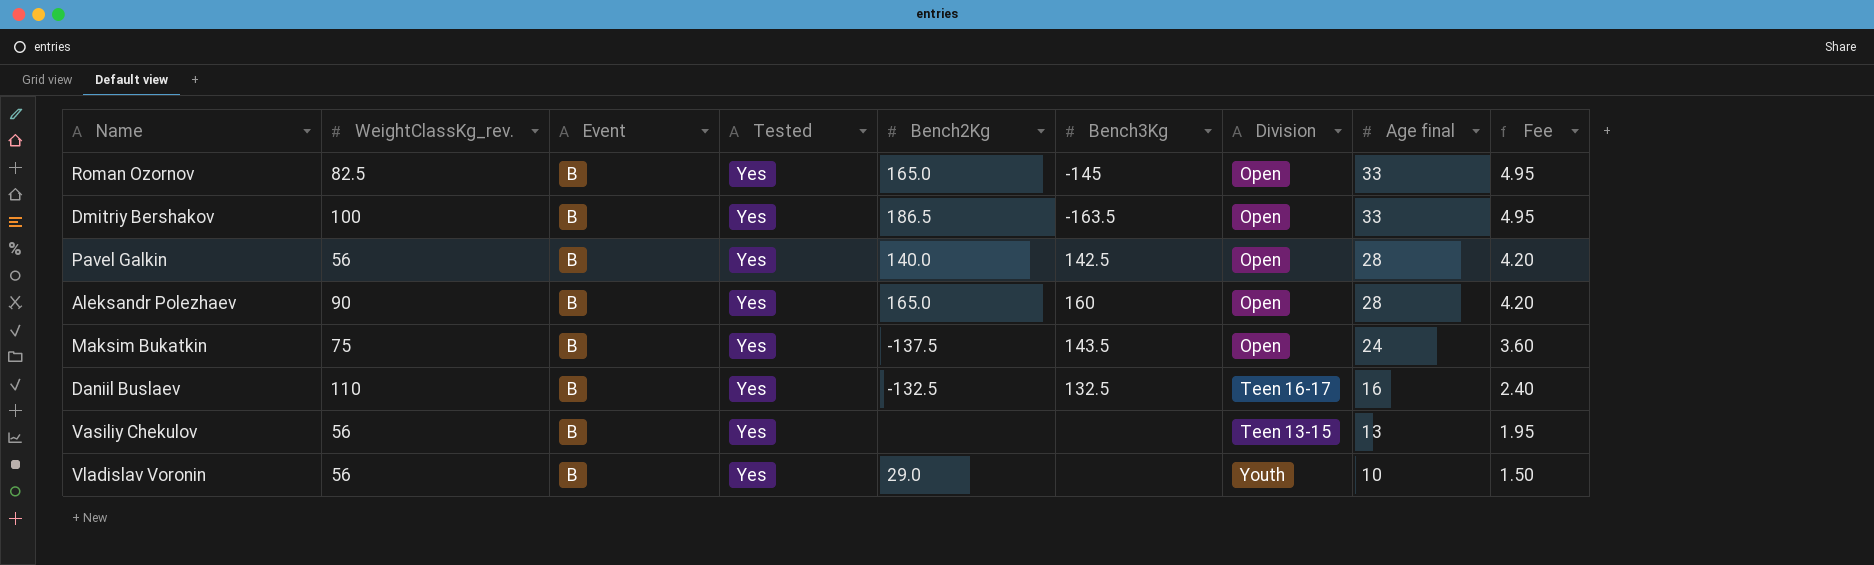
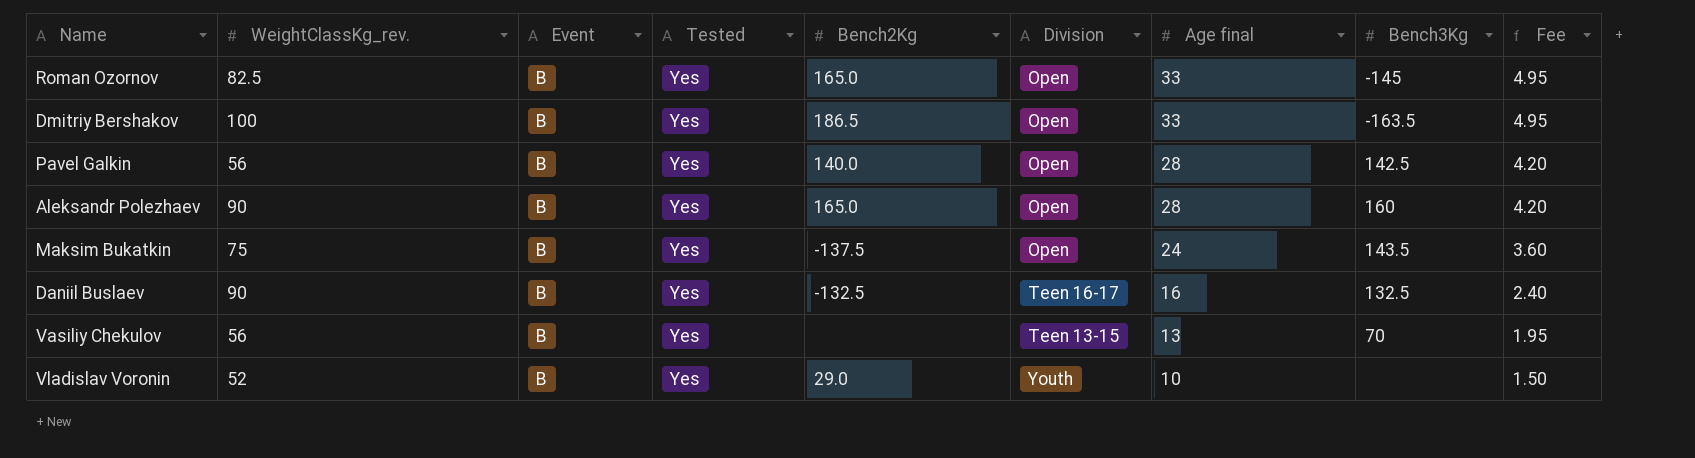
column Bench3Kg | position: 6 -> 8
Daniil Buslaev | WeightClassKg_rev.: 110 -> 90
Vasiliy Chekulov | Bench3Kg: none -> 70
Vladislav Voronin | WeightClassKg_rev.: 56 -> 52

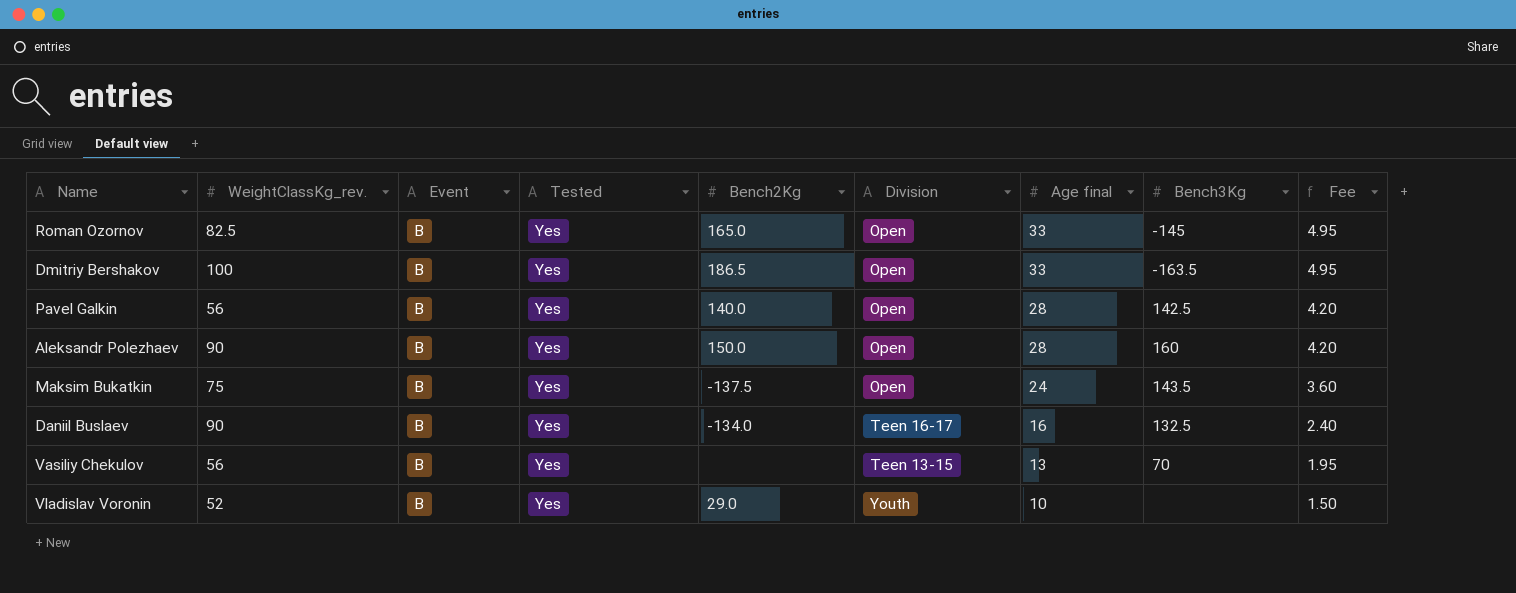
Aleksandr Polezhaev | Bench2Kg: 165.0 -> 150.0
Daniil Buslaev | Bench2Kg: -132.5 -> -134.0

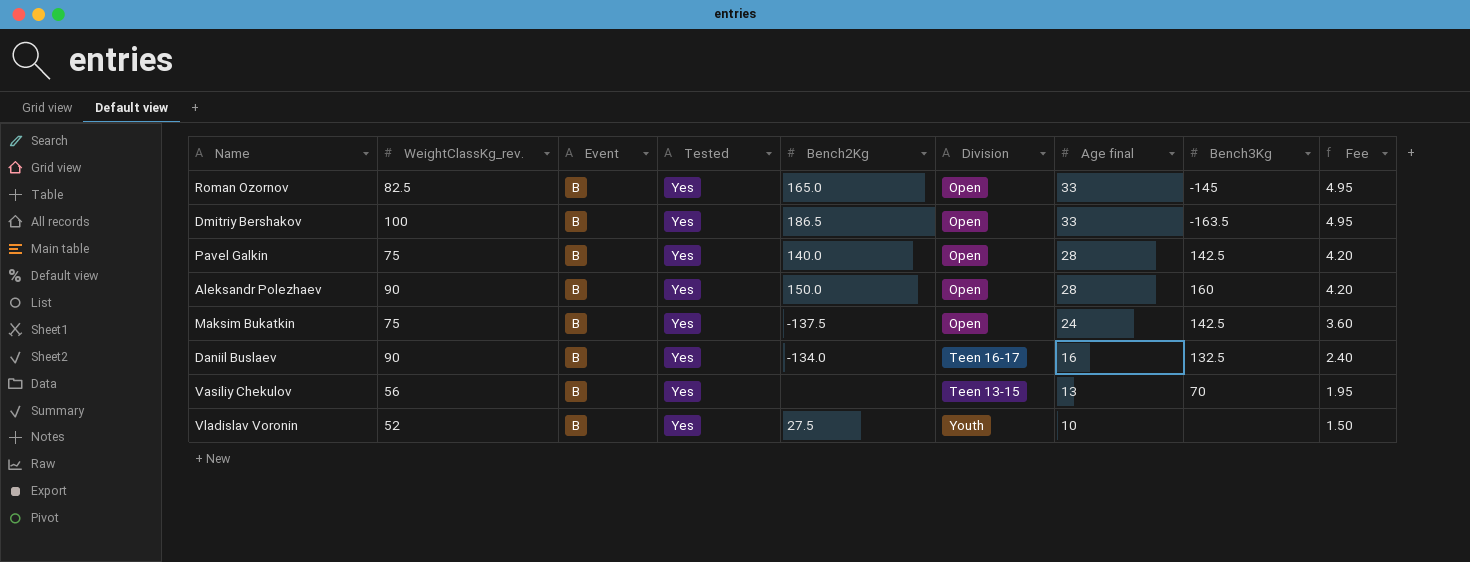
Pavel Galkin | WeightClassKg_rev.: 56 -> 75
Maksim Bukatkin | Bench3Kg: 143.5 -> 142.5
Vladislav Voronin | Bench2Kg: 29.0 -> 27.5

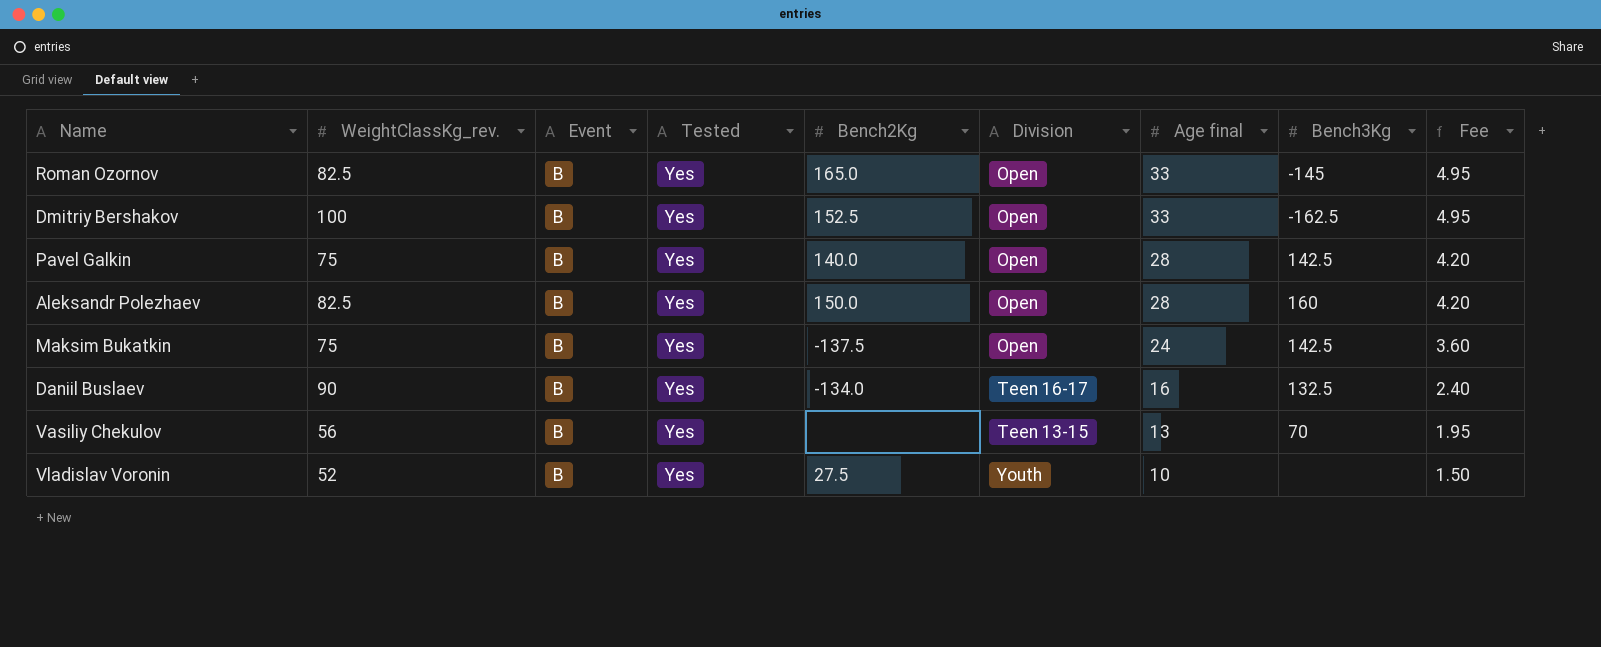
Dmitriy Bershakov | Bench2Kg: 186.5 -> 152.5
Dmitriy Bershakov | Bench3Kg: -163.5 -> -162.5
Aleksandr Polezhaev | WeightClassKg_rev.: 90 -> 82.5

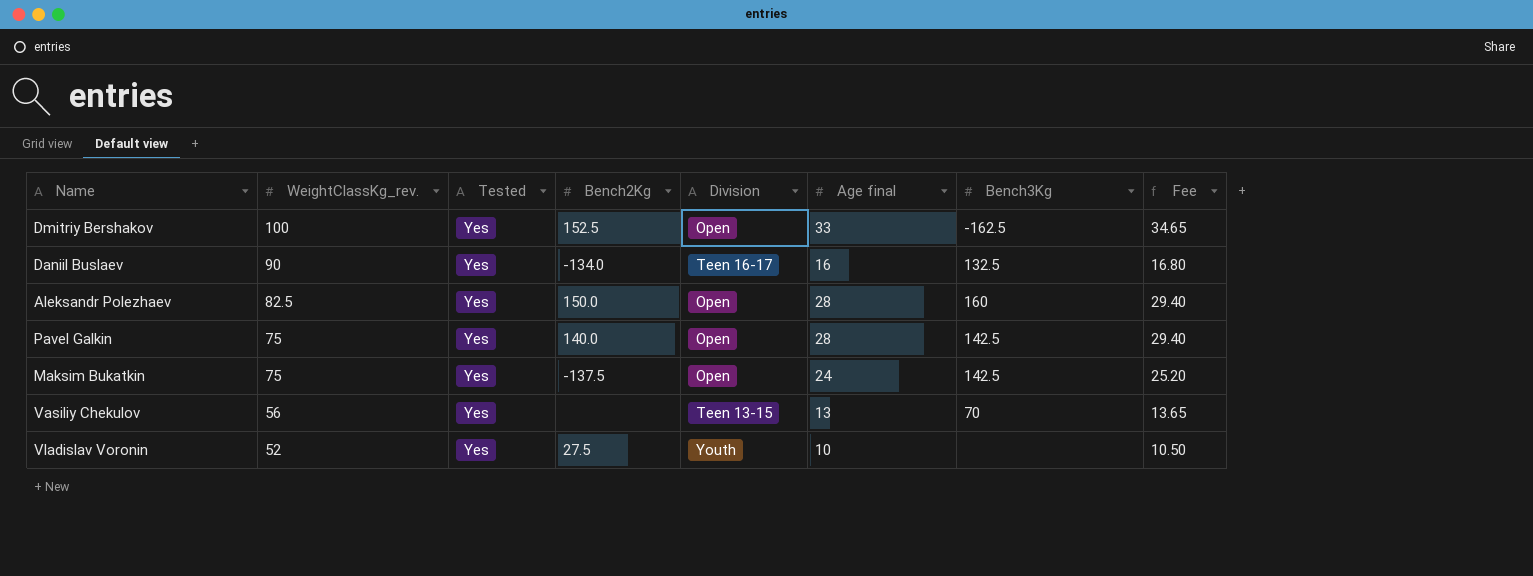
row order: Age final descending -> WeightClassKg_rev. descending
column Event | position: 3 -> none
column Fee | formula: [Age final] * 0.15 -> [Age final] * 1.05
row Roman Ozornov: 82.5 | B | Yes | 165.0 | Open | 33 | -145 | 4.95 -> none

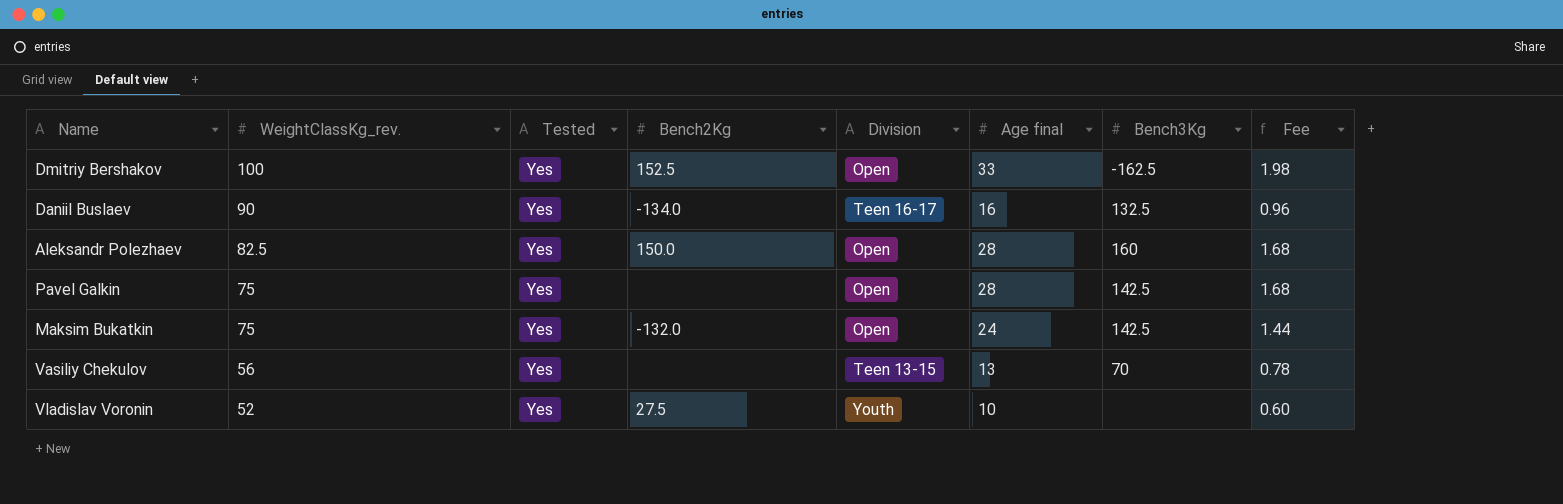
column Fee | formula: [Age final] * 1.05 -> [Age final] * 0.06
Pavel Galkin | Bench2Kg: 140.0 -> none
Maksim Bukatkin | Bench2Kg: -137.5 -> -132.0

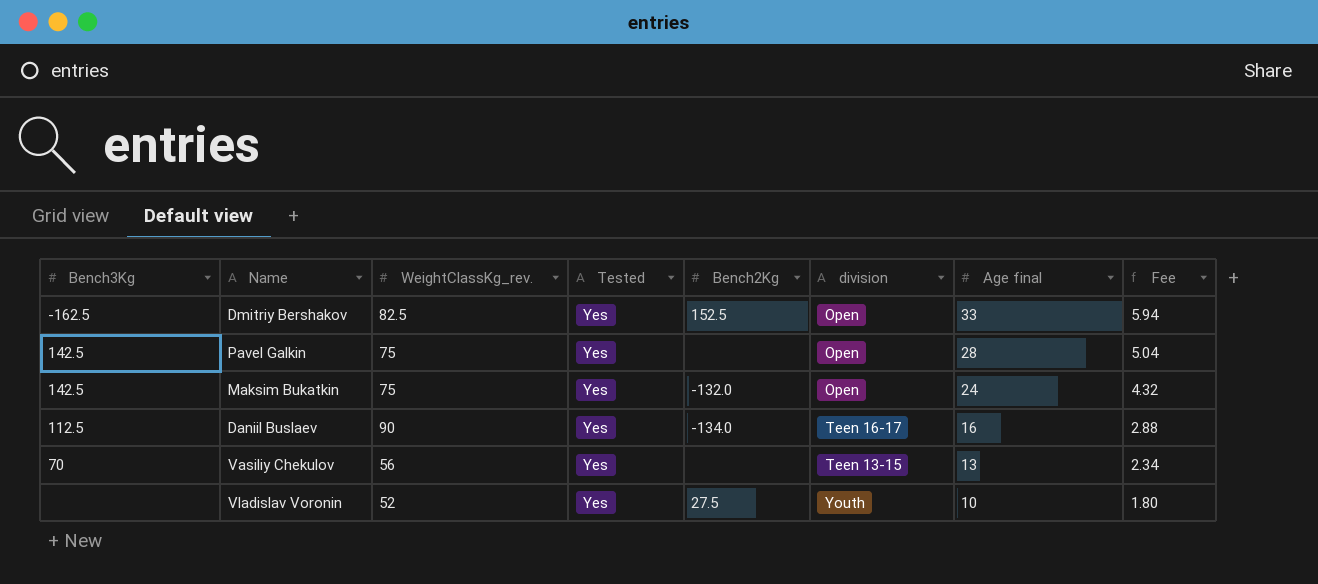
row order: WeightClassKg_rev. descending -> Age final descending
column Bench3Kg | position: 7 -> 1
column name: Division -> division
column Fee | formula: [Age final] * 0.06 -> [Age final] * 0.18
row Aleksandr Polezhaev: 82.5 | Yes | 150.0 | Open | 28 | 160 | 1.68 -> none
Dmitriy Bershakov | WeightClassKg_rev.: 100 -> 82.5
Daniil Buslaev | Bench3Kg: 132.5 -> 112.5

